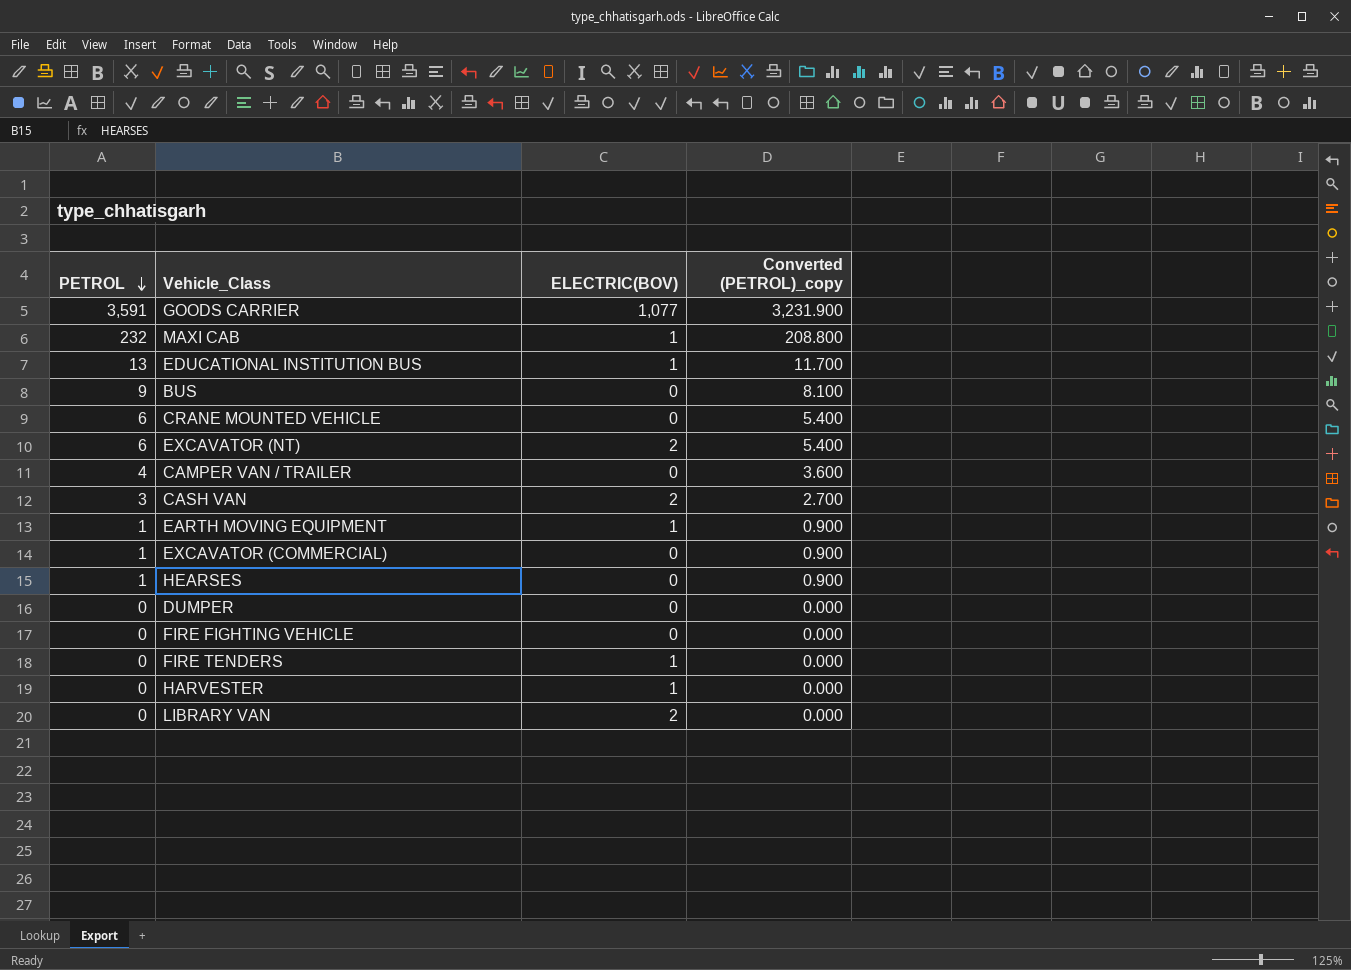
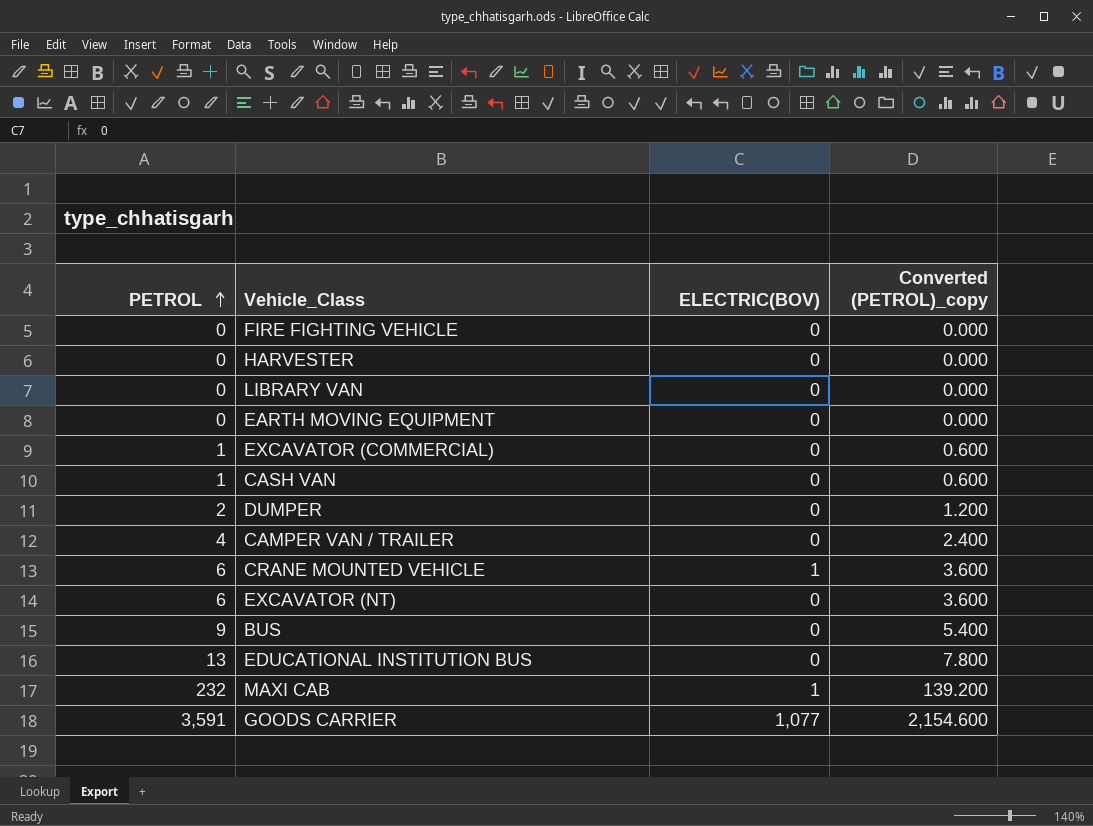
row order: PETROL descending -> PETROL ascending
column Converted (PETROL)_copy | formula: [PETROL] * 0.9 -> [PETROL] * 0.6
row HEARSES: 1 | 0 | 0.900 -> none
row FIRE TENDERS: 0 | 1 | 0.000 -> none
HARVESTER | ELECTRIC(BOV): 1 -> 0
LIBRARY VAN | ELECTRIC(BOV): 2 -> 0
EARTH MOVING EQUIPMENT | PETROL: 1 -> 0
EARTH MOVING EQUIPMENT | ELECTRIC(BOV): 1 -> 0
CASH VAN | PETROL: 3 -> 1
CASH VAN | ELECTRIC(BOV): 2 -> 0
DUMPER | PETROL: 0 -> 2
CRANE MOUNTED VEHICLE | ELECTRIC(BOV): 0 -> 1
EXCAVATOR (NT) | ELECTRIC(BOV): 2 -> 0
EDUCATIONAL INSTITUTION BUS | ELECTRIC(BOV): 1 -> 0

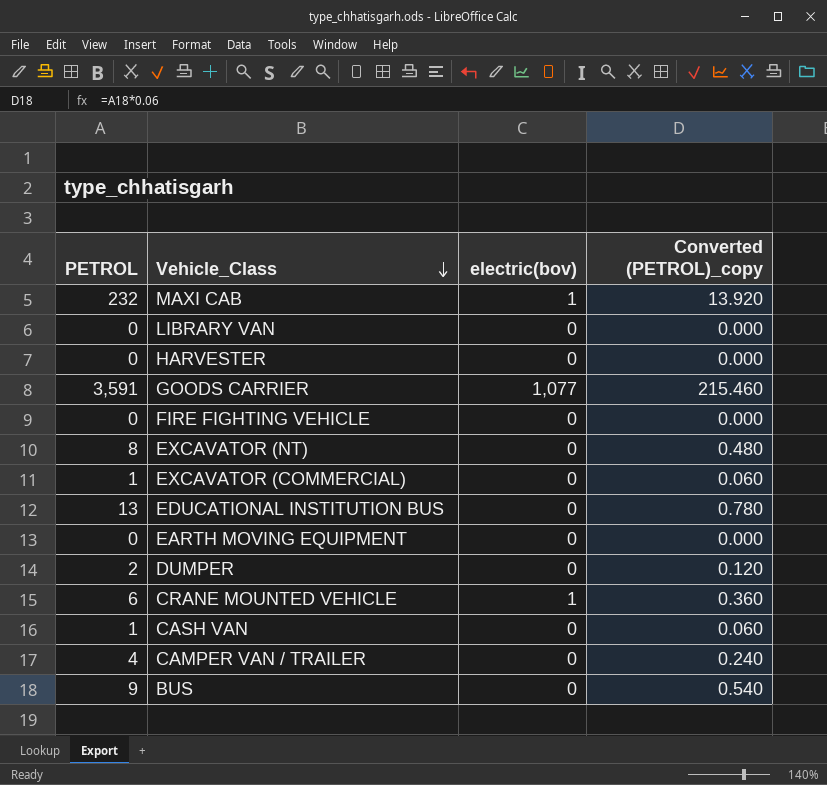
row order: PETROL ascending -> Vehicle_Class descending
column name: ELECTRIC(BOV) -> electric(bov)
column Converted (PETROL)_copy | formula: [PETROL] * 0.6 -> [PETROL] * 0.06
EXCAVATOR (NT) | PETROL: 6 -> 8

